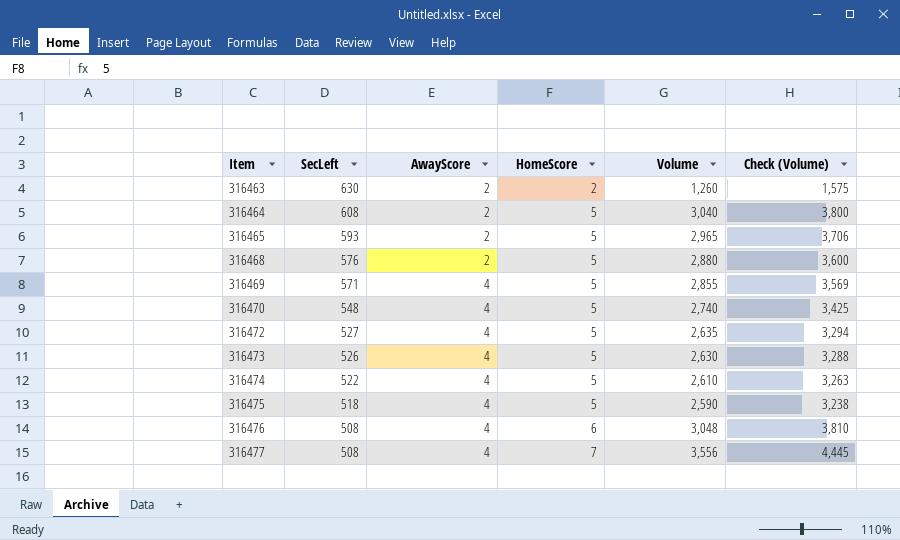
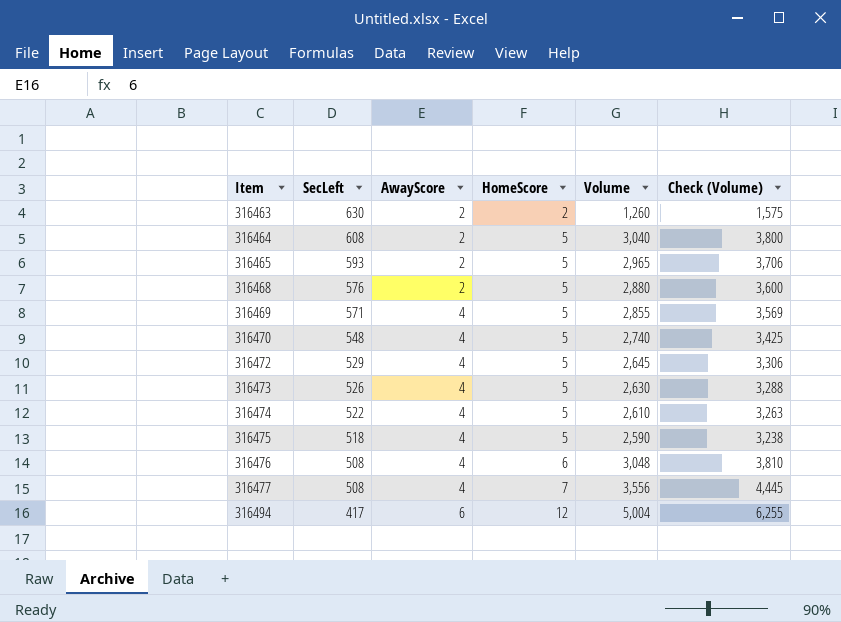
316472 | SecLeft: 527 -> 529
316472 | Volume: 2,635 -> 2,645
316472 | Check (Volume): 3,294 -> 3,306
row 316494: none -> 417 | 6 | 12 | 5,004 | 6,255

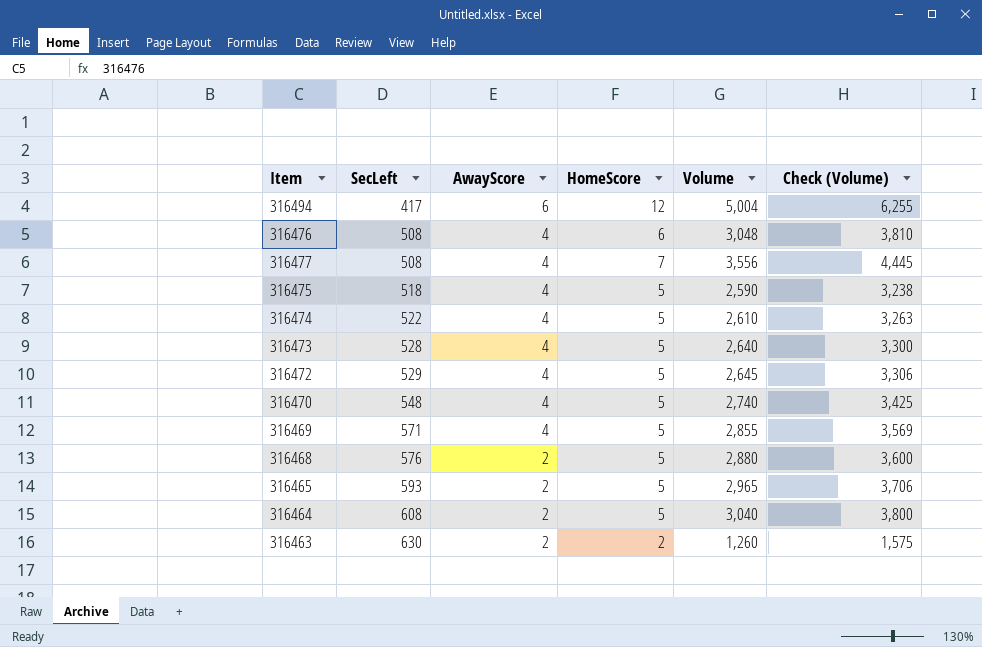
row order: Item ascending -> SecLeft ascending
316473 | SecLeft: 526 -> 528
316473 | Volume: 2,630 -> 2,640
316473 | Check (Volume): 3,288 -> 3,300

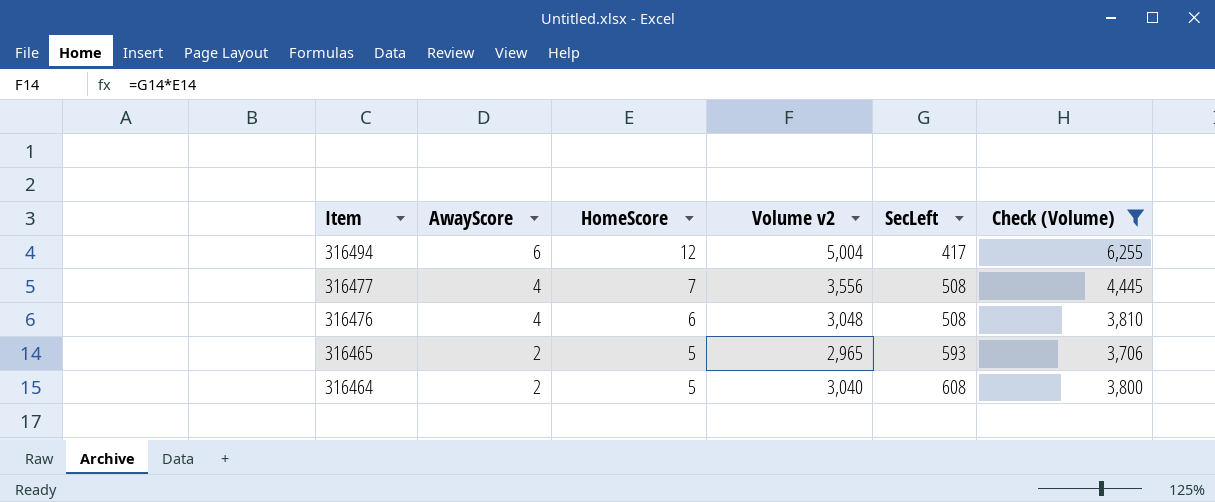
filter: none -> Check (Volume) >= 3,706
row order: SecLeft ascending -> Item descending
column name: Volume -> Volume v2
column SecLeft | position: 2 -> 5

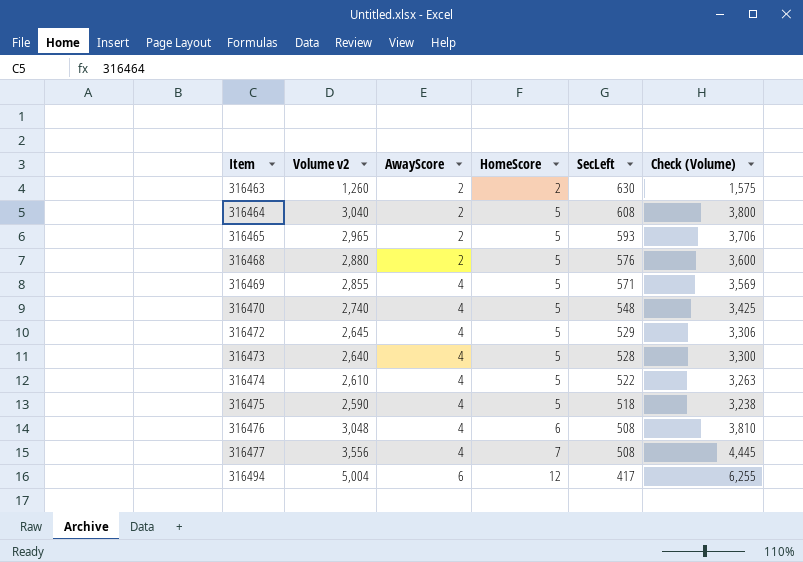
filter: Check (Volume) >= 3,706 -> none
row order: Item descending -> Item ascending
column Volume v2 | position: 4 -> 2

